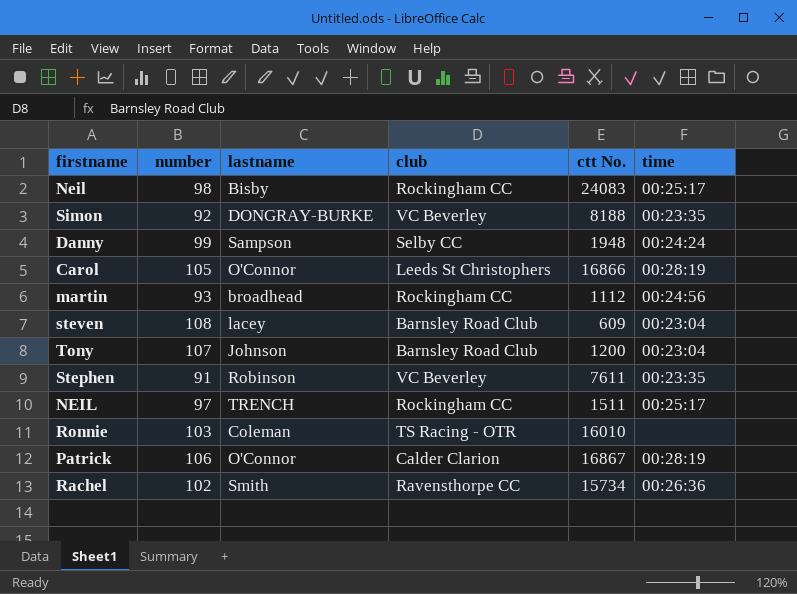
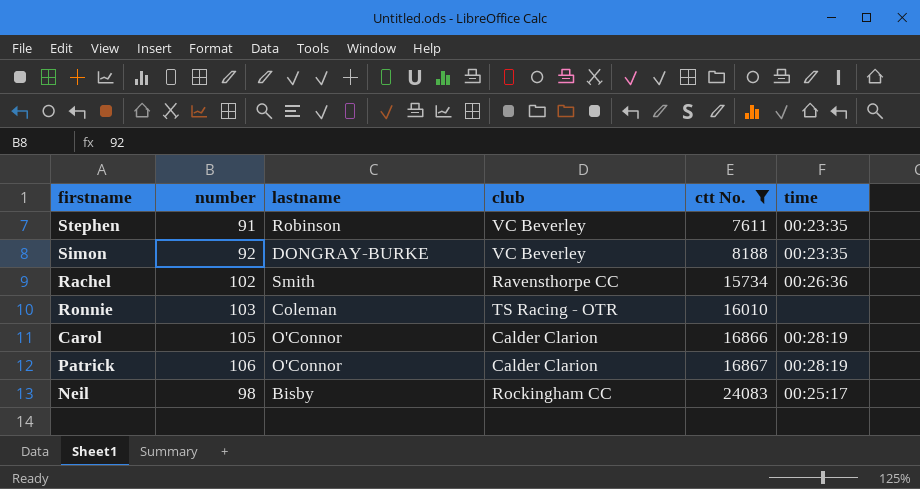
filter: none -> ctt No. >= 7611
row order: none -> ctt No. ascending
Carol | club: Leeds St Christophers -> Calder Clarion

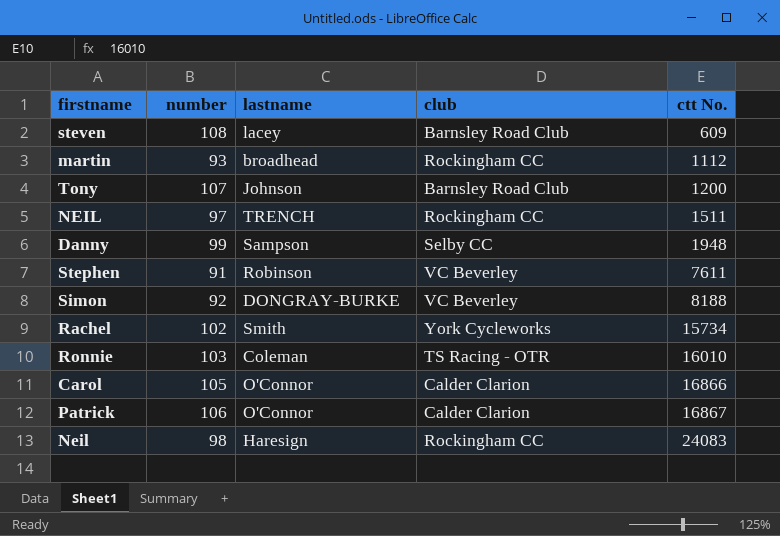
filter: ctt No. >= 7611 -> none
column time | position: 6 -> none
Rachel | club: Ravensthorpe CC -> York Cycleworks
Neil | lastname: Bisby -> Haresign

